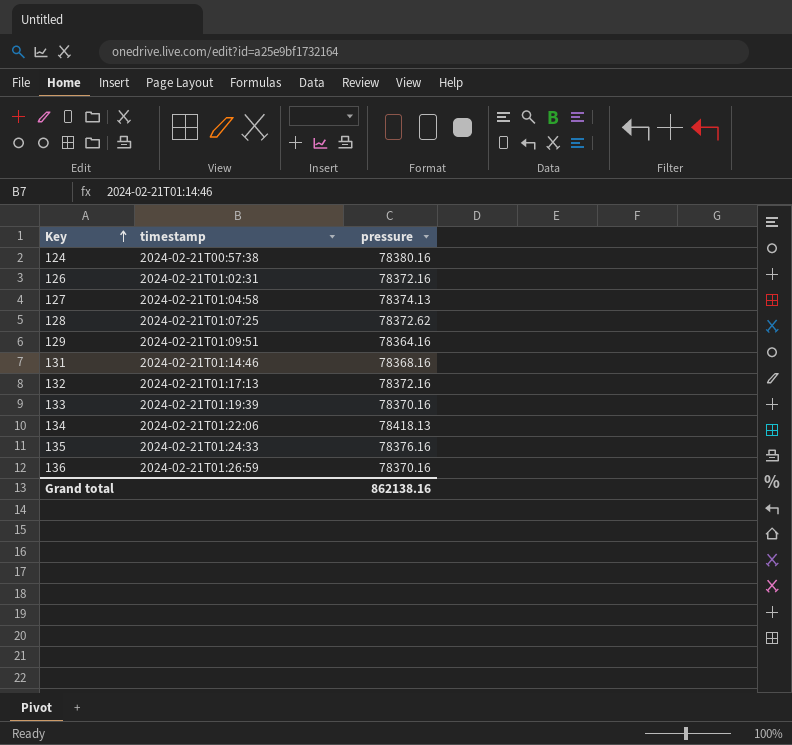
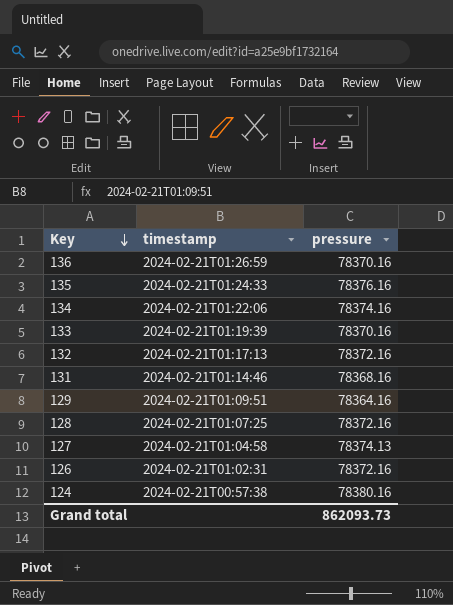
row order: Key ascending -> Key descending
134 | pressure: 78418.13 -> 78374.16
128 | pressure: 78372.62 -> 78372.16
Grand total | pressure: 862138.16 -> 862093.73

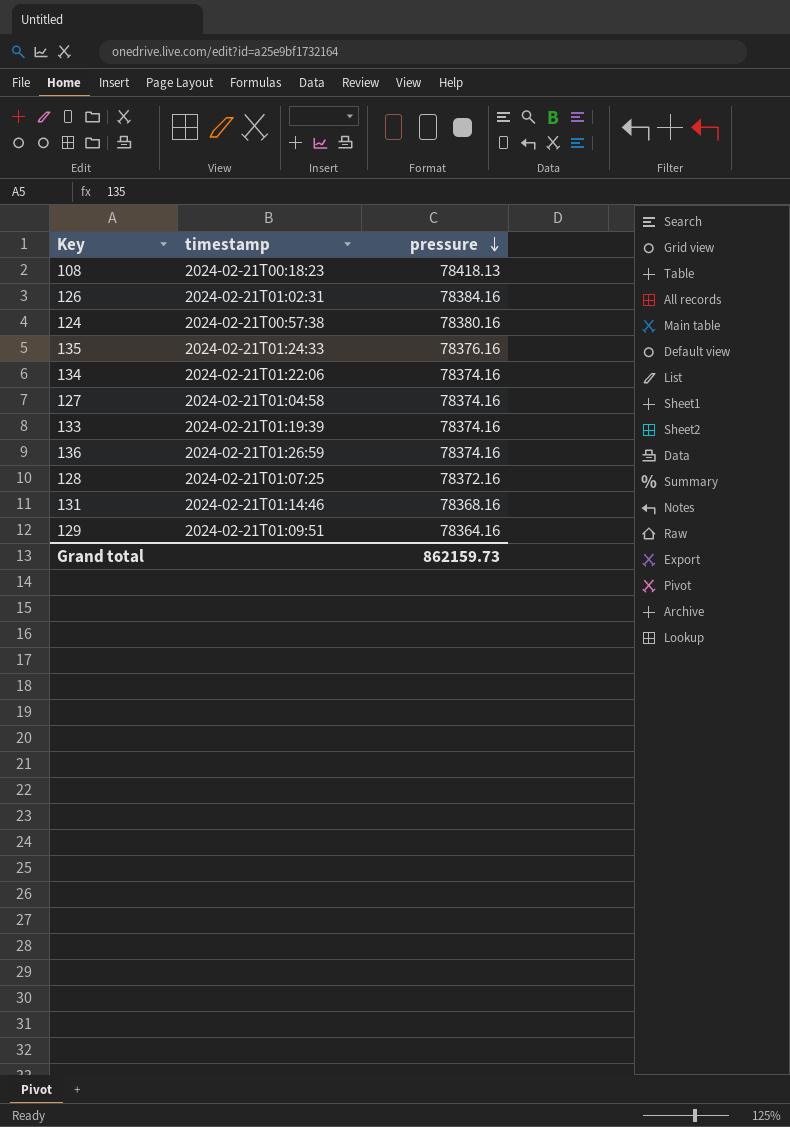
row order: Key descending -> pressure descending
row 132: 2024-02-21T01:17:13 | 78372.16 -> none
row 108: none -> 2024-02-21T00:18:23 | 78418.13
126 | pressure: 78372.16 -> 78384.16
127 | pressure: 78374.13 -> 78374.16
133 | pressure: 78370.16 -> 78374.16
136 | pressure: 78370.16 -> 78374.16
Grand total | pressure: 862093.73 -> 862159.73

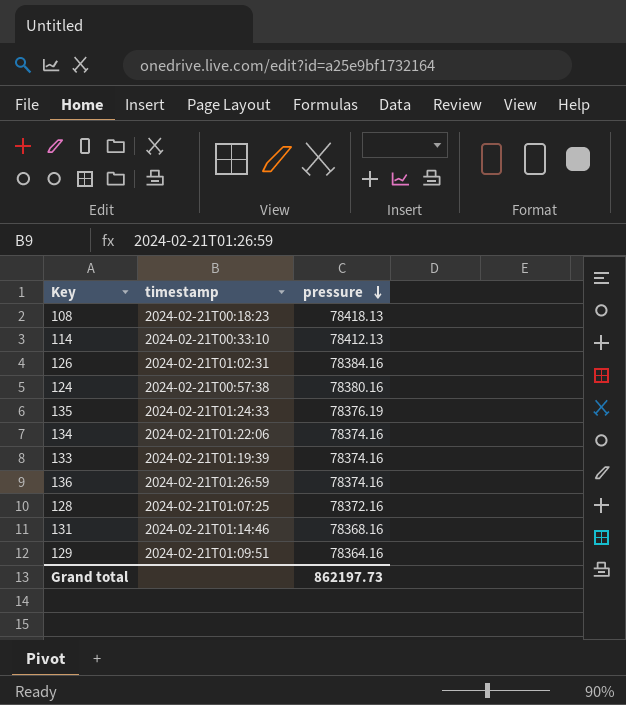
row 127: 2024-02-21T01:04:58 | 78374.16 -> none
row 114: none -> 2024-02-21T00:33:10 | 78412.13
135 | pressure: 78376.16 -> 78376.19
Grand total | pressure: 862159.73 -> 862197.73

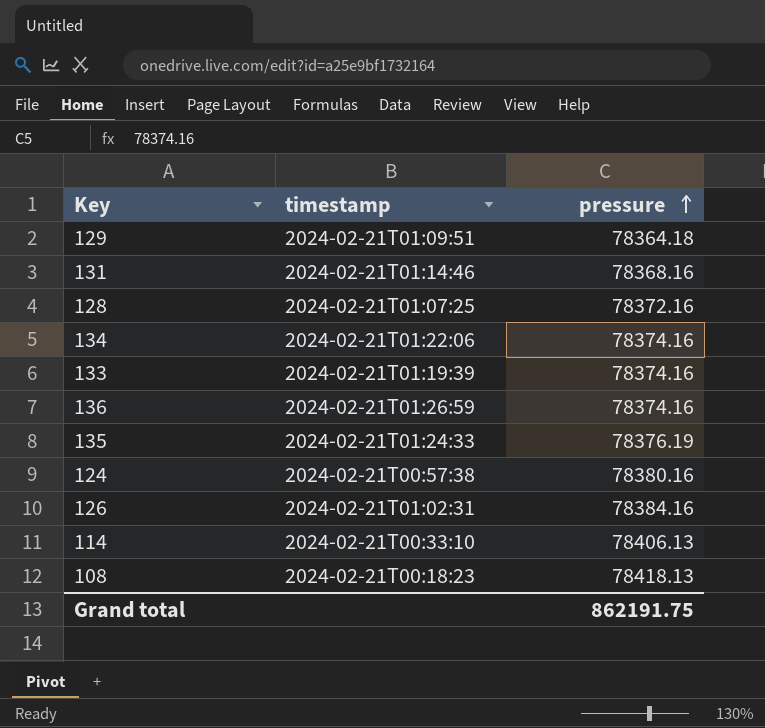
row order: pressure descending -> pressure ascending
129 | pressure: 78364.16 -> 78364.18
114 | pressure: 78412.13 -> 78406.13
Grand total | pressure: 862197.73 -> 862191.75

